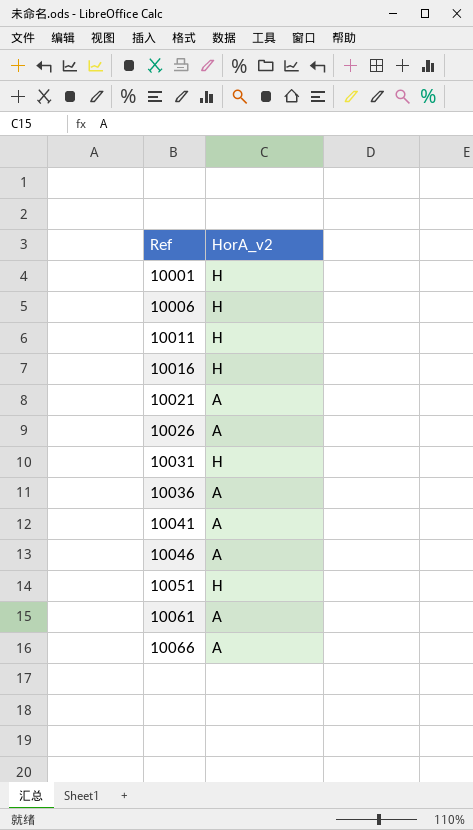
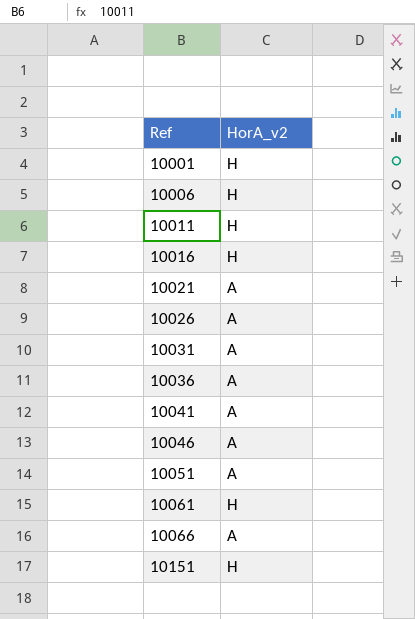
10031 | HorA_v2: H -> A
10051 | HorA_v2: H -> A
10061 | HorA_v2: A -> H
row 10151: none -> H

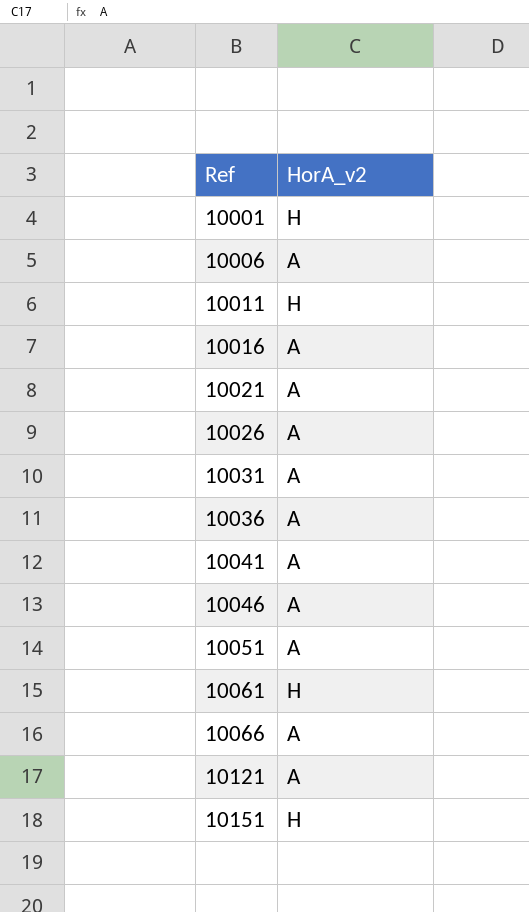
10006 | HorA_v2: H -> A
10016 | HorA_v2: H -> A
row 10121: none -> A

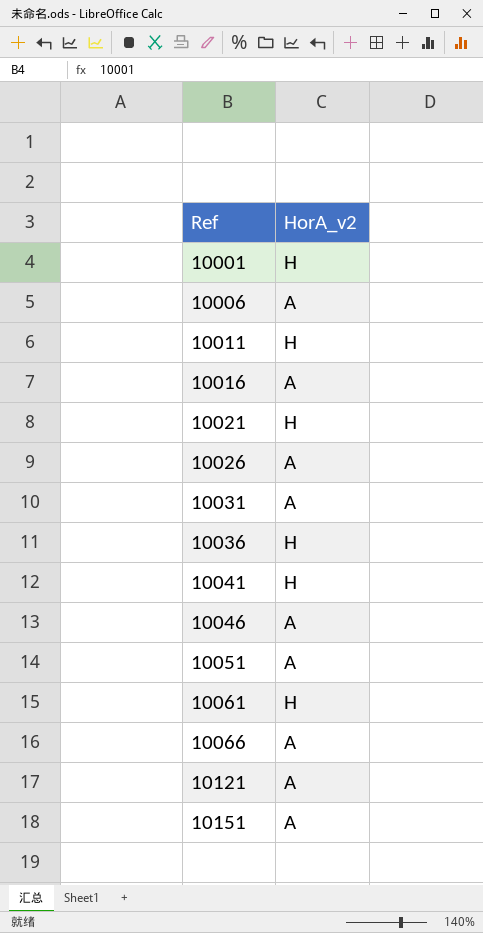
10021 | HorA_v2: A -> H
10036 | HorA_v2: A -> H
10041 | HorA_v2: A -> H
10151 | HorA_v2: H -> A

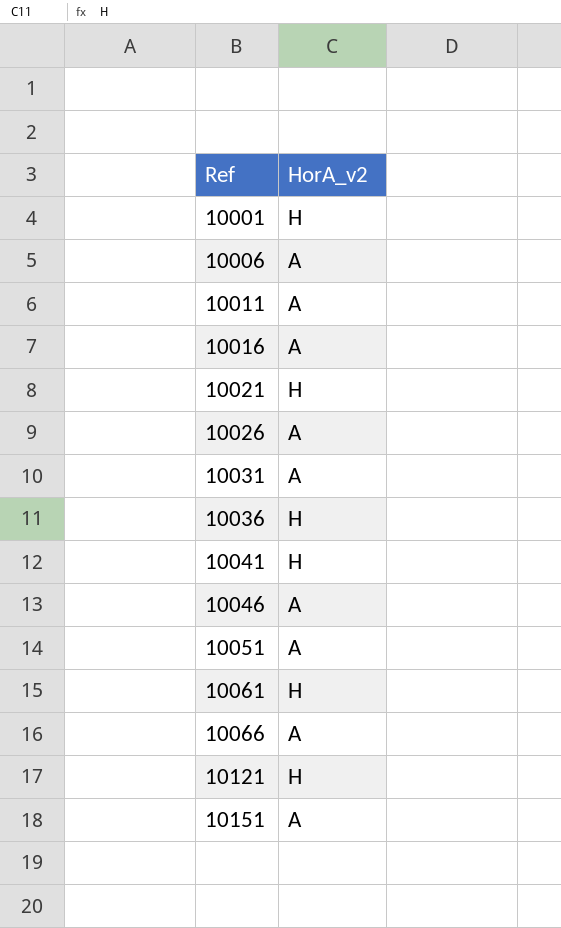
10011 | HorA_v2: H -> A
10121 | HorA_v2: A -> H

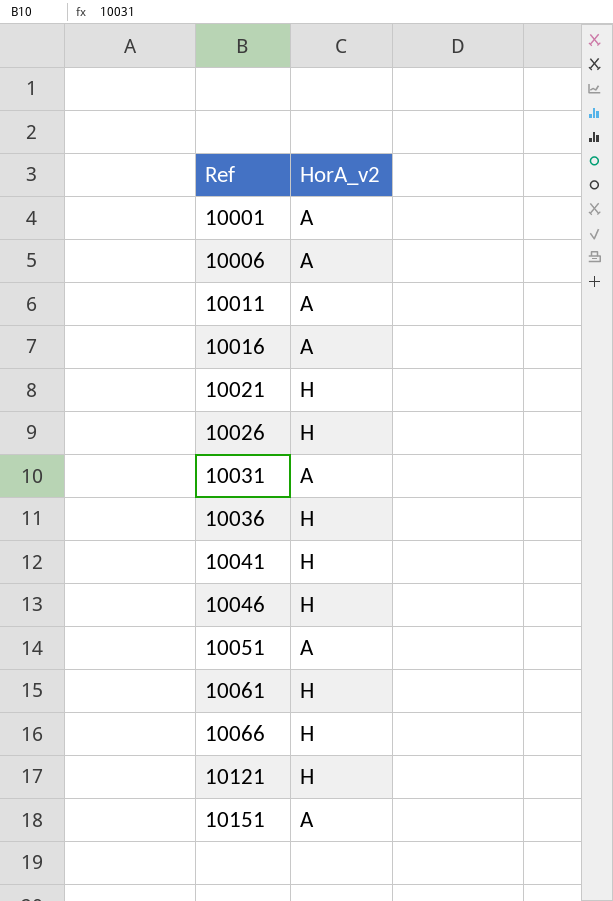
10001 | HorA_v2: H -> A
10026 | HorA_v2: A -> H
10046 | HorA_v2: A -> H
10066 | HorA_v2: A -> H

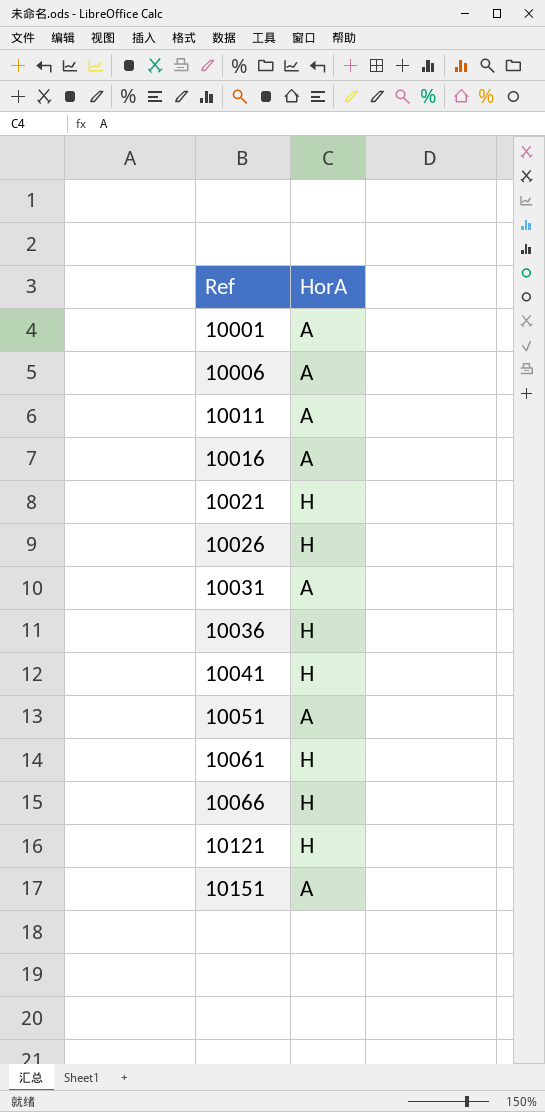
column name: HorA_v2 -> HorA
row 10046: H -> none

